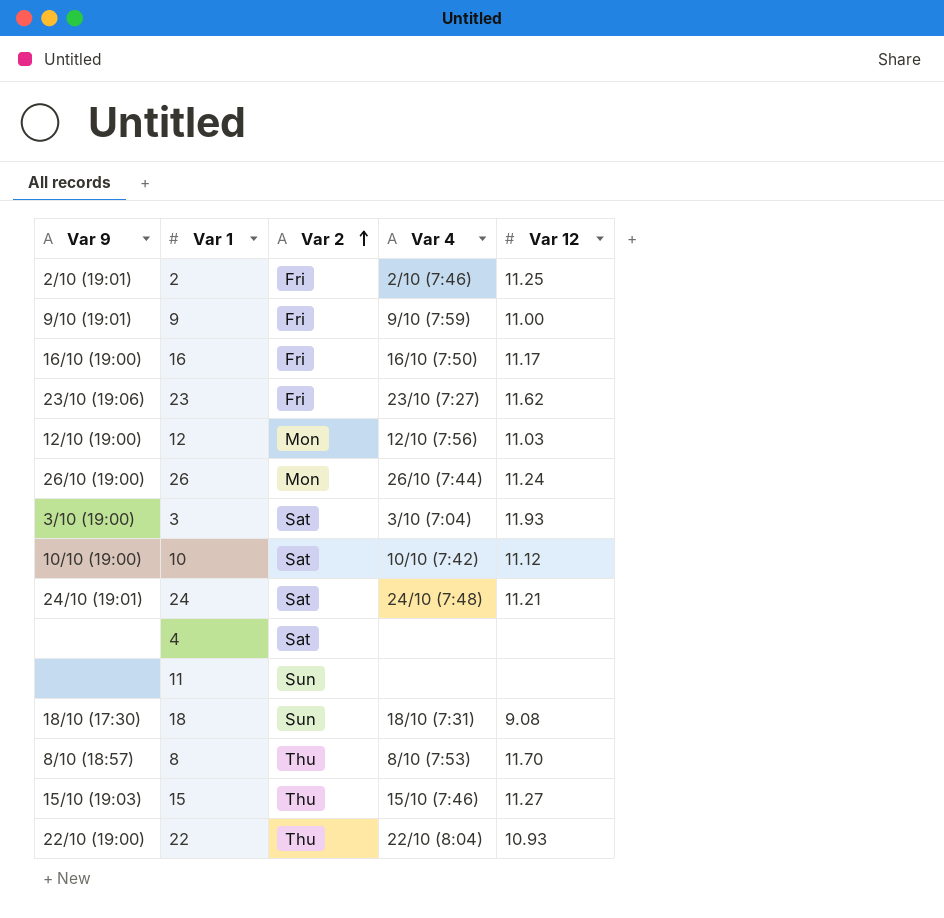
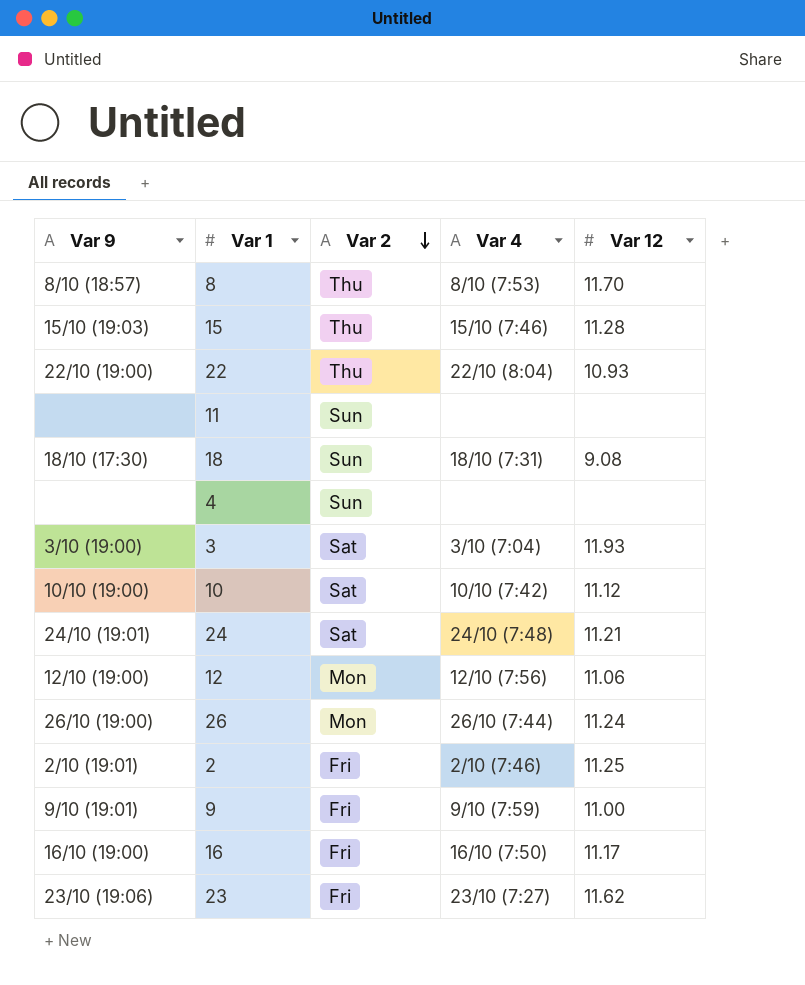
row order: Var 2 ascending -> Var 2 descending
15 | Var 12: 11.27 -> 11.28
4 | Var 2: Sat -> Sun
12 | Var 12: 11.03 -> 11.06

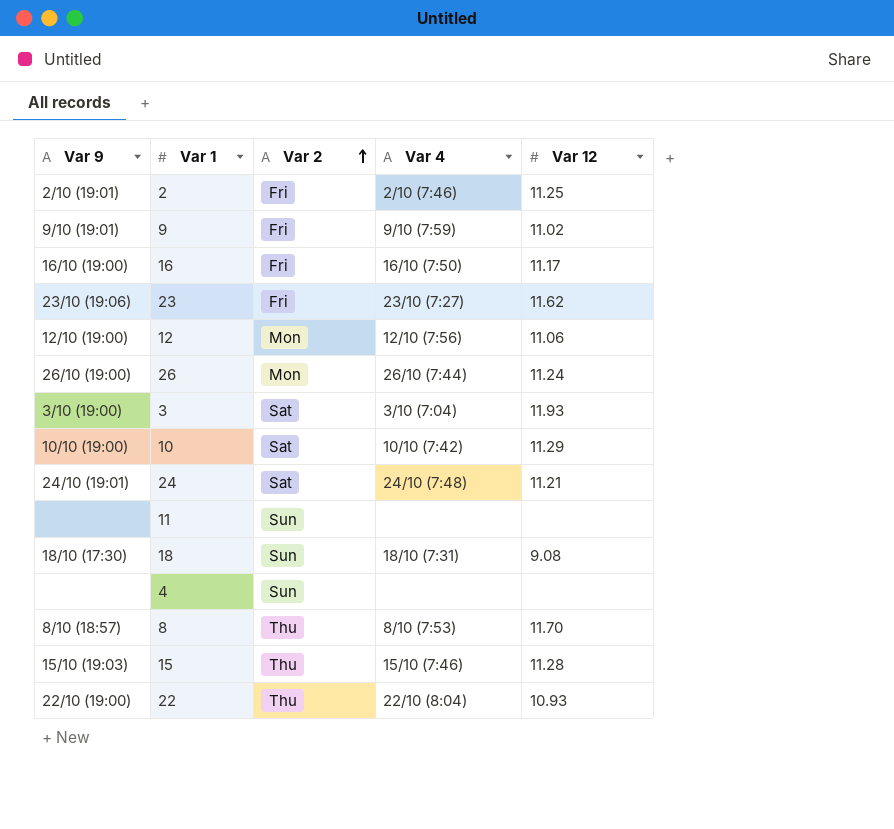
row order: Var 2 descending -> Var 2 ascending
9 | Var 12: 11.00 -> 11.02
10 | Var 12: 11.12 -> 11.29

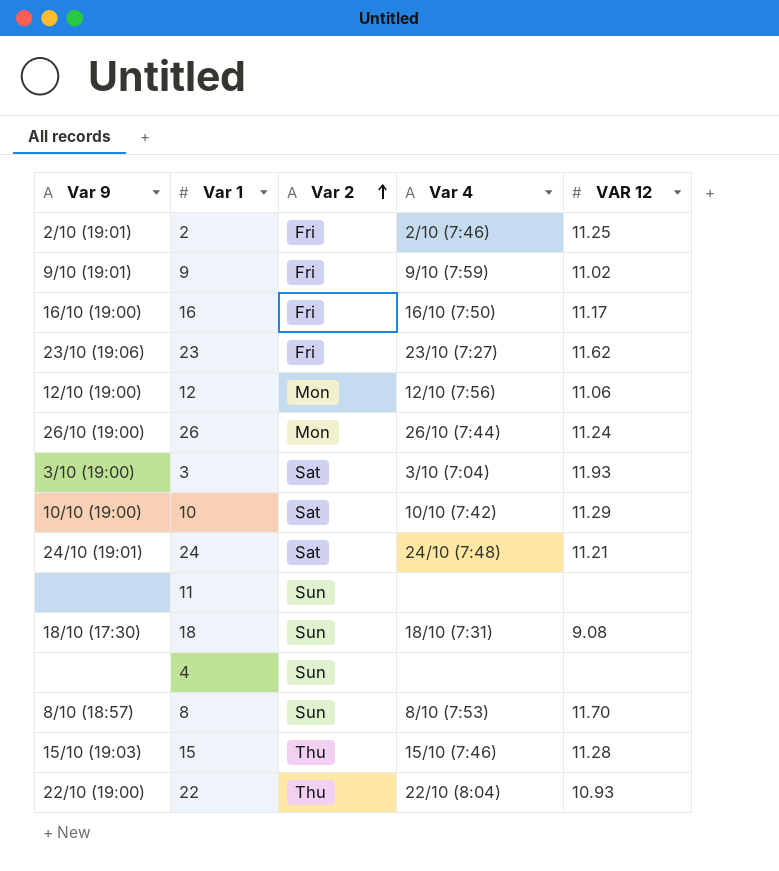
column name: Var 12 -> VAR 12
8 | Var 2: Thu -> Sun

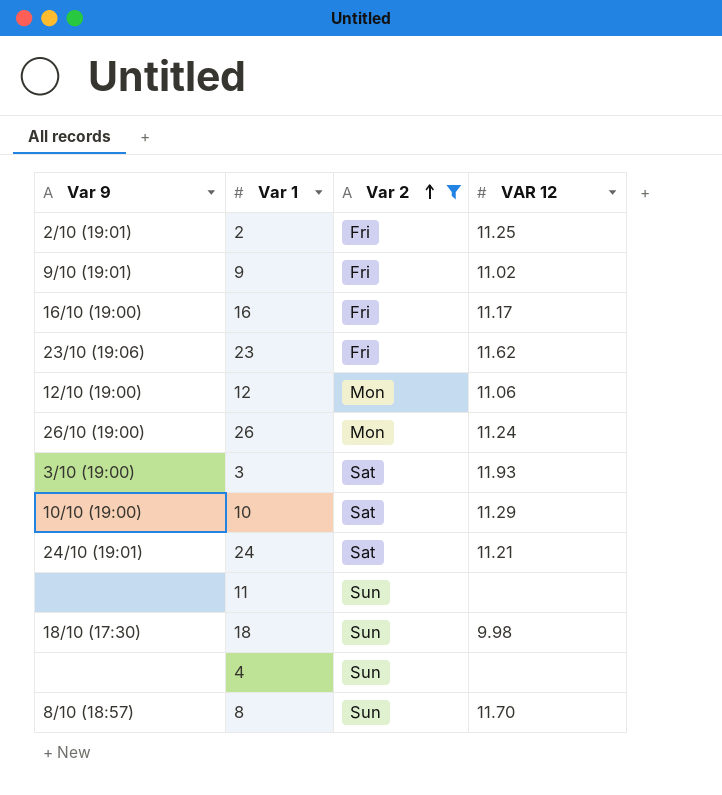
filter: none -> Var 2 != Thu
column Var 4 | position: 4 -> none
18 | VAR 12: 9.08 -> 9.98

